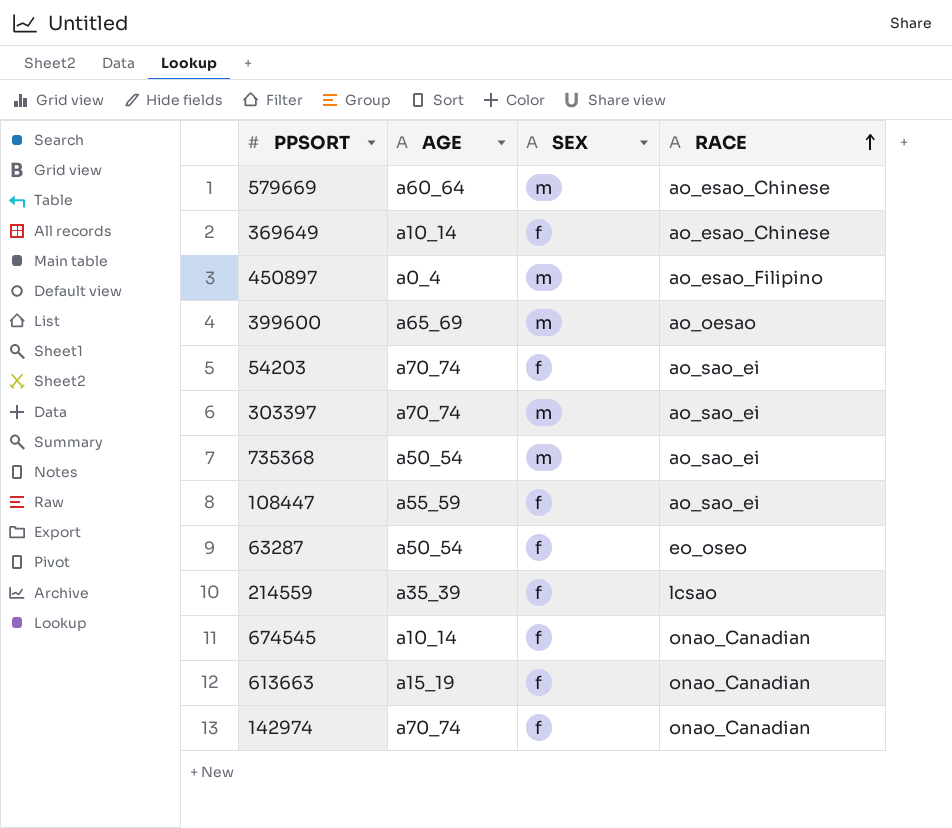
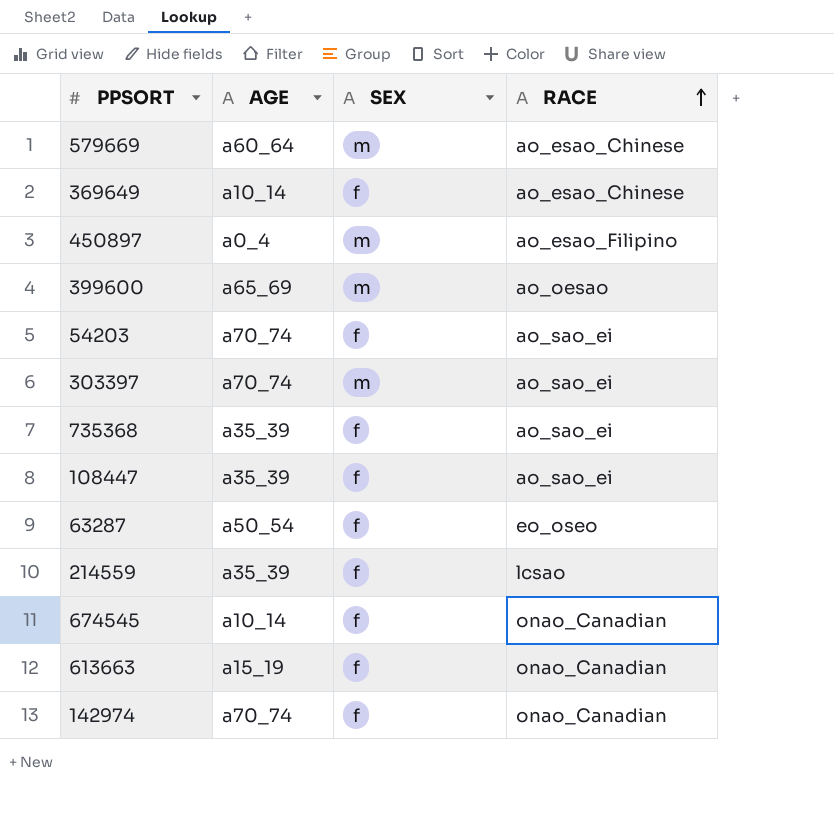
735368 | AGE: a50_54 -> a35_39
735368 | SEX: m -> f
108447 | AGE: a55_59 -> a35_39

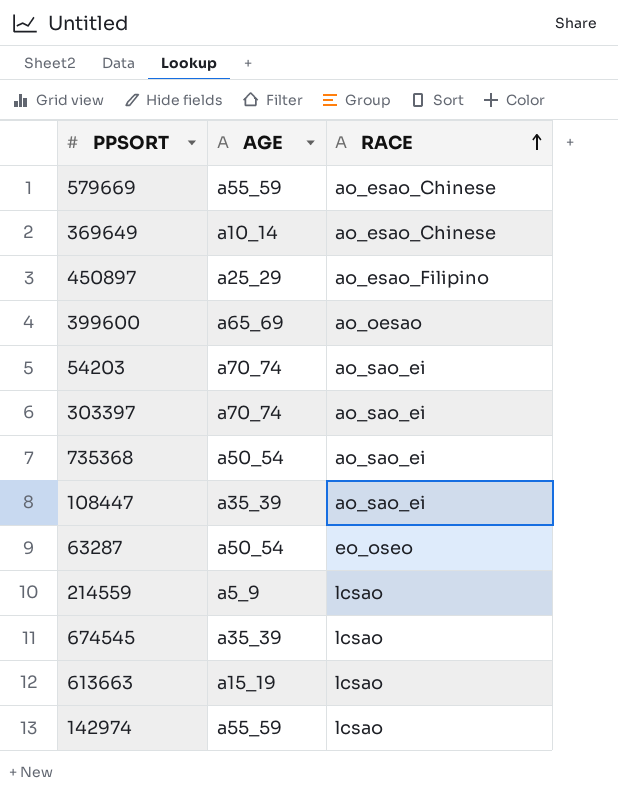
column SEX | position: 3 -> none
579669 | AGE: a60_64 -> a55_59
450897 | AGE: a0_4 -> a25_29
735368 | AGE: a35_39 -> a50_54
214559 | AGE: a35_39 -> a5_9
674545 | AGE: a10_14 -> a35_39
674545 | RACE: onao_Canadian -> lcsao
613663 | RACE: onao_Canadian -> lcsao
142974 | AGE: a70_74 -> a55_59
142974 | RACE: onao_Canadian -> lcsao

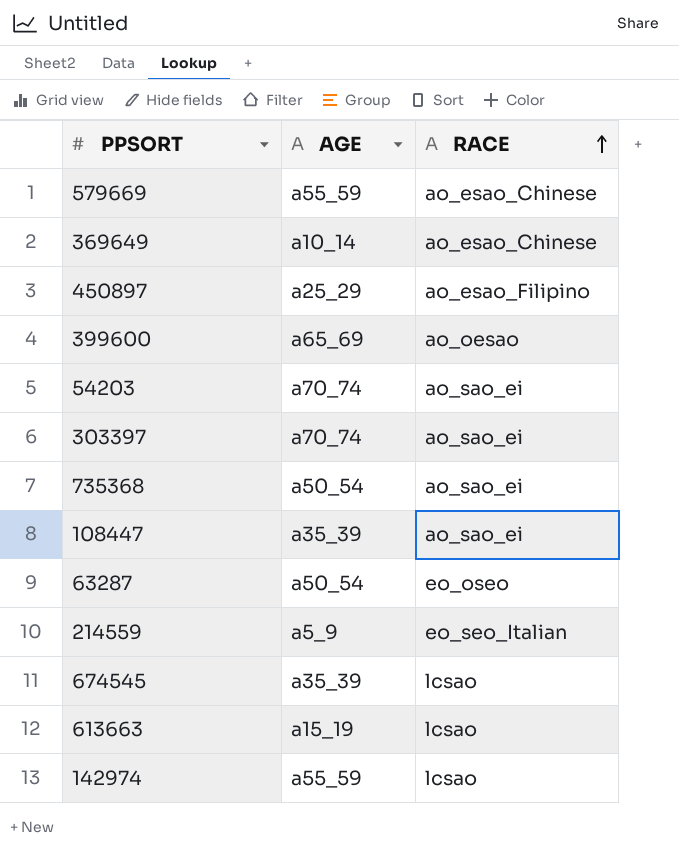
214559 | RACE: lcsao -> eo_seo_Italian

